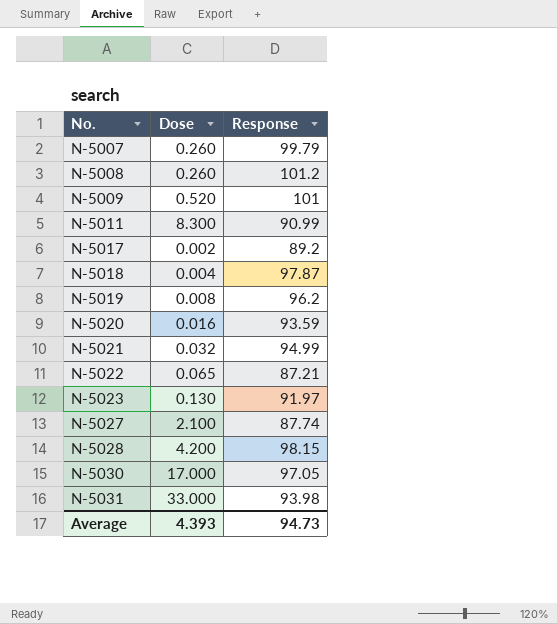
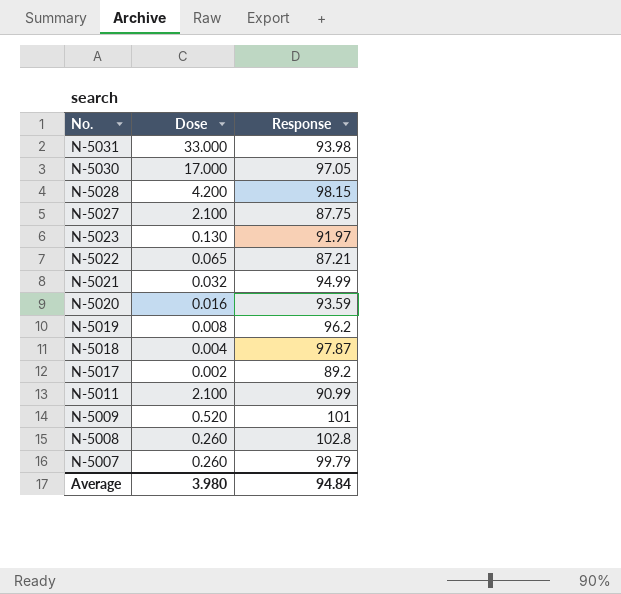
row order: No. ascending -> No. descending
N-5027 | Response: 87.74 -> 87.75
N-5011 | Dose: 8.300 -> 2.100
N-5008 | Response: 101.2 -> 102.8
Average | Dose: 4.393 -> 3.980
Average | Response: 94.73 -> 94.84

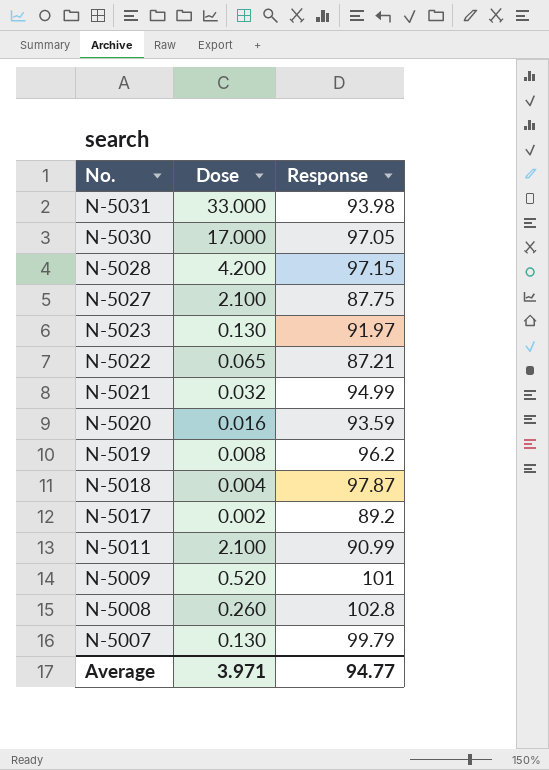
N-5028 | Response: 98.15 -> 97.15
N-5007 | Dose: 0.260 -> 0.130
Average | Dose: 3.980 -> 3.971
Average | Response: 94.84 -> 94.77

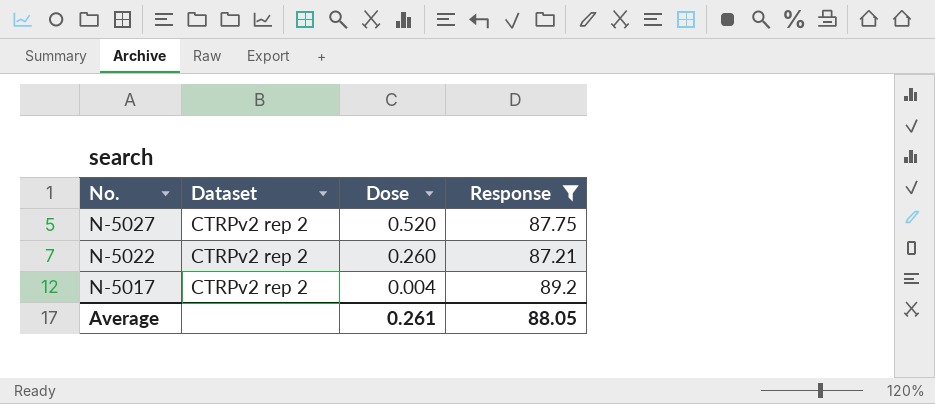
filter: none -> Response <= 89.2
column Dataset | position: none -> 2
N-5027 | Dose: 2.100 -> 0.520
N-5022 | Dose: 0.065 -> 0.260
N-5017 | Dose: 0.002 -> 0.004
Average | Dose: 3.971 -> 0.261
Average | Response: 94.77 -> 88.05

